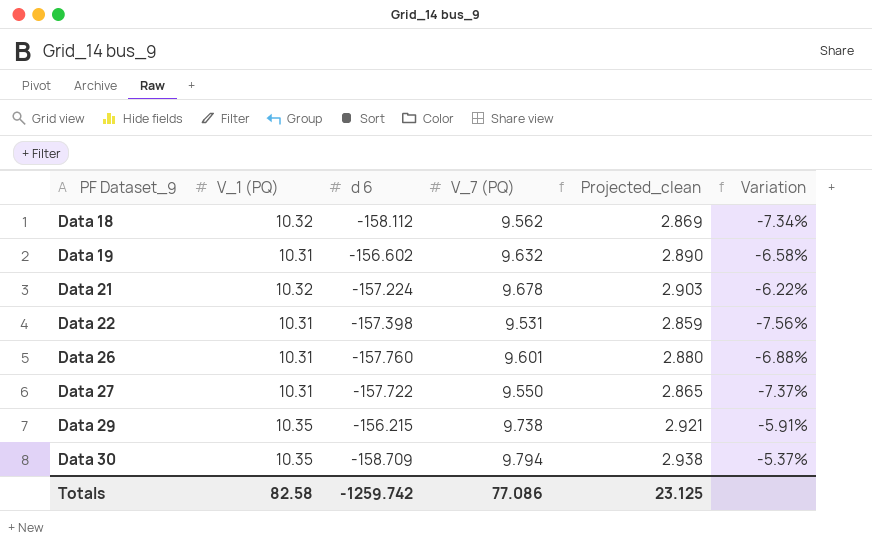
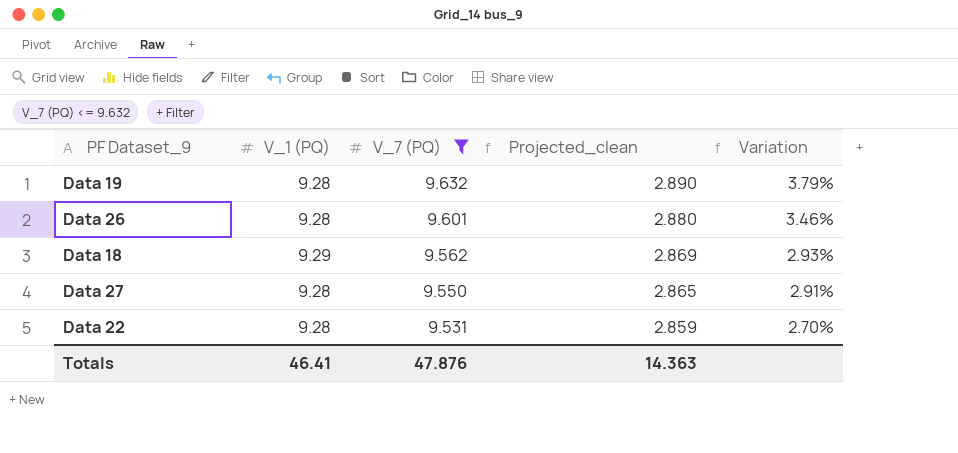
filter: none -> V_7 (PQ) <= 9.632
row order: PF Dataset_9 ascending -> V_7 (PQ) descending
column d 6 | position: 3 -> none
Data 19 | V_1 (PQ): 10.31 -> 9.28
Data 19 | Variation: -6.58% -> 3.79%
Data 26 | V_1 (PQ): 10.31 -> 9.28
Data 26 | Variation: -6.88% -> 3.46%
Data 18 | V_1 (PQ): 10.32 -> 9.29
Data 18 | Variation: -7.34% -> 2.93%
Data 27 | V_1 (PQ): 10.31 -> 9.28
Data 27 | Variation: -7.37% -> 2.91%
Data 22 | V_1 (PQ): 10.31 -> 9.28
Data 22 | Variation: -7.56% -> 2.70%
Totals | V_1 (PQ): 82.58 -> 46.41
Totals | V_7 (PQ): 77.086 -> 47.876
Totals | Projected_clean: 23.125 -> 14.363

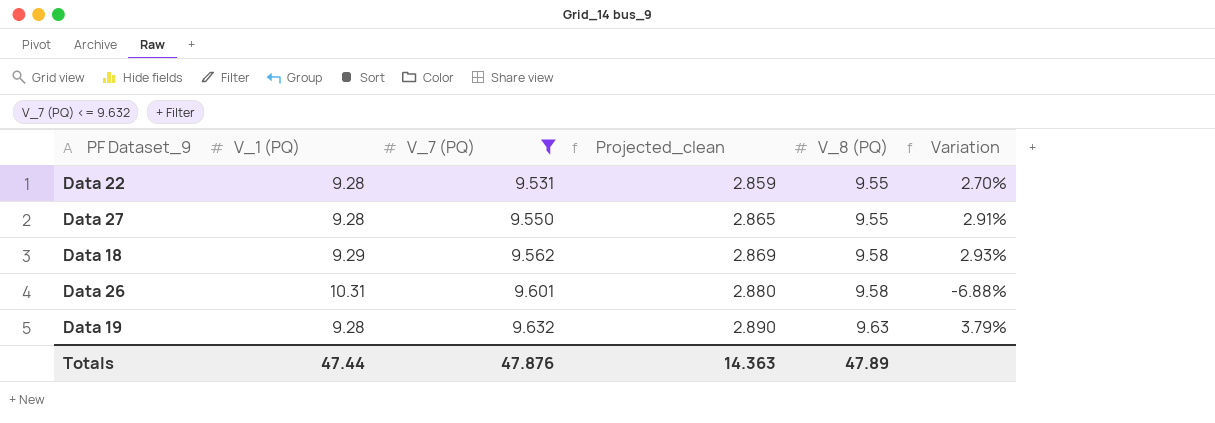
row order: V_7 (PQ) descending -> V_7 (PQ) ascending
column V_8 (PQ) | position: none -> 5
Data 26 | V_1 (PQ): 9.28 -> 10.31
Data 26 | Variation: 3.46% -> -6.88%
Totals | V_1 (PQ): 46.41 -> 47.44

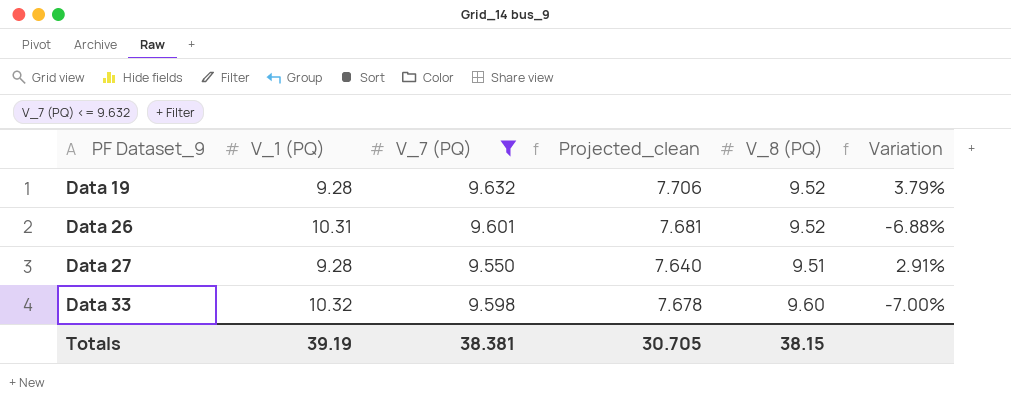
row order: V_7 (PQ) ascending -> PF Dataset_9 ascending
column Projected_clean | formula: [V_7 (PQ)] * 0.3 -> [V_7 (PQ)] * 0.8
row Data 22: 9.28 | 9.531 | 2.859 | 9.55 | 2.70% -> none
row Data 18: 9.29 | 9.562 | 2.869 | 9.58 | 2.93% -> none
Data 19 | V_8 (PQ): 9.63 -> 9.52
Data 26 | V_8 (PQ): 9.58 -> 9.52
Data 27 | V_8 (PQ): 9.55 -> 9.51
row Data 33: none -> 10.32 | 9.598 | 7.678 | 9.60 | -7.00%
Totals | V_1 (PQ): 47.44 -> 39.19
Totals | V_7 (PQ): 47.876 -> 38.381
Totals | Projected_clean: 14.363 -> 30.705
Totals | V_8 (PQ): 47.89 -> 38.15

